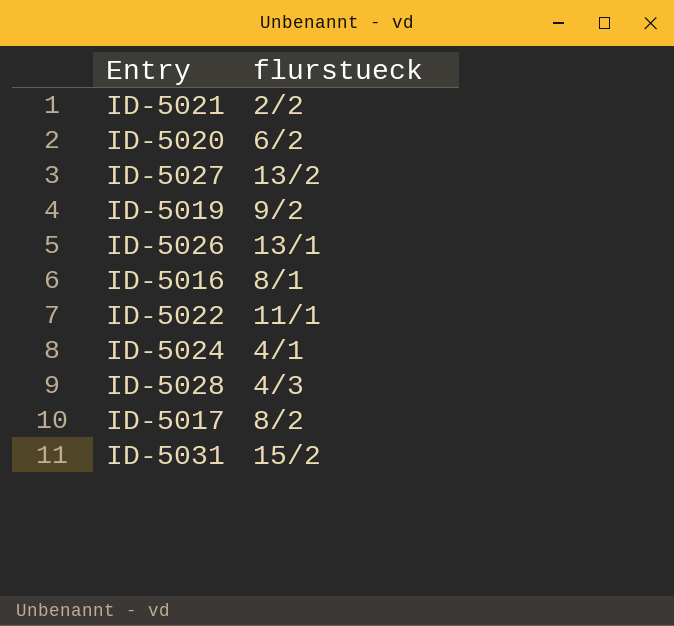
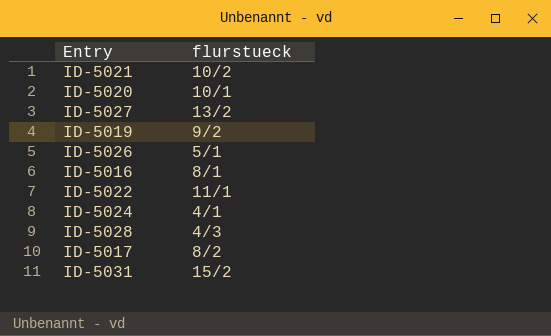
ID-5021 | flurstueck: 2/2 -> 10/2
ID-5020 | flurstueck: 6/2 -> 10/1
ID-5026 | flurstueck: 13/1 -> 5/1

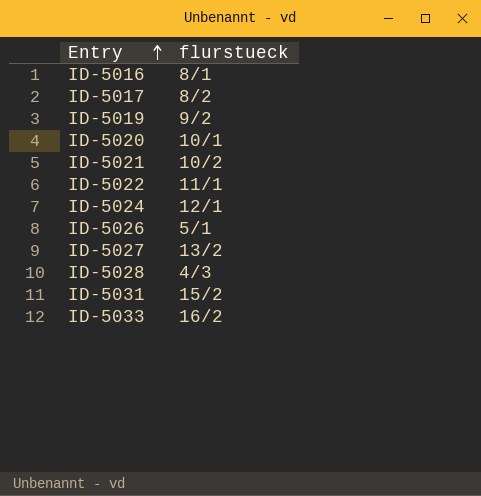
row order: none -> Entry ascending
ID-5024 | flurstueck: 4/1 -> 12/1
row ID-5033: none -> 16/2

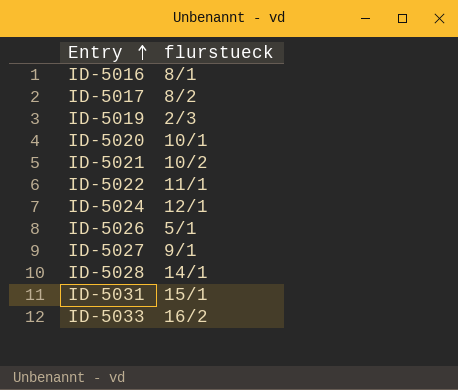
ID-5019 | flurstueck: 9/2 -> 2/3
ID-5027 | flurstueck: 13/2 -> 9/1
ID-5028 | flurstueck: 4/3 -> 14/1
ID-5031 | flurstueck: 15/2 -> 15/1

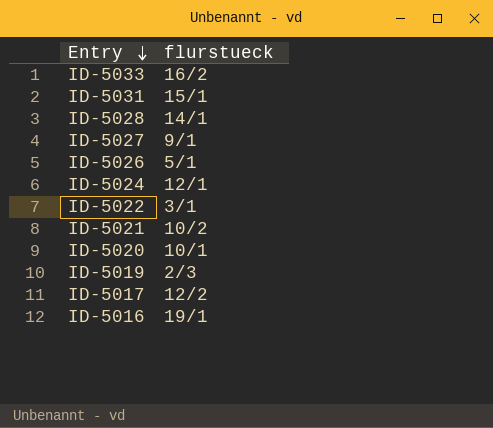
row order: Entry ascending -> Entry descending
ID-5022 | flurstueck: 11/1 -> 3/1
ID-5017 | flurstueck: 8/2 -> 12/2
ID-5016 | flurstueck: 8/1 -> 19/1

